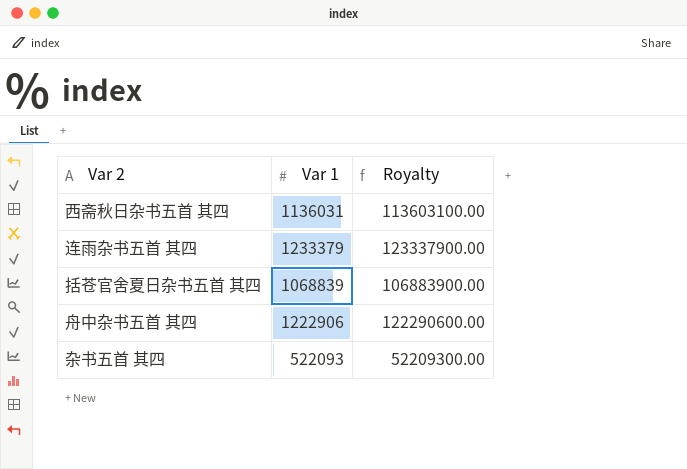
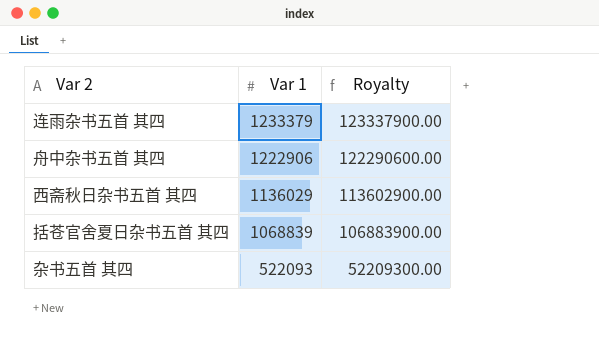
row order: none -> Var 1 descending
西斋秋日杂书五首 其四 | Var 1: 1136031 -> 1136029
西斋秋日杂书五首 其四 | Royalty: 113603100.00 -> 113602900.00

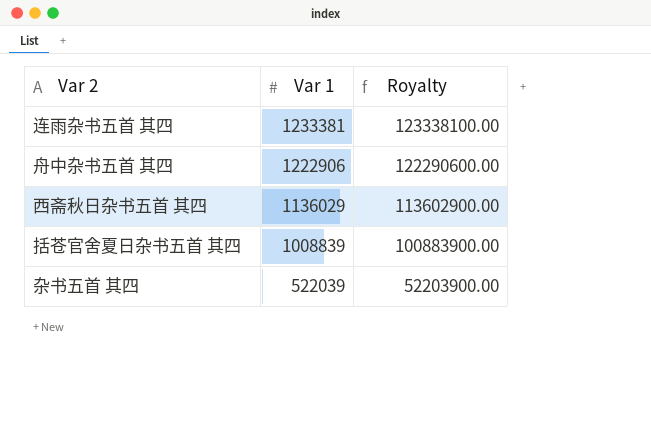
连雨杂书五首 其四 | Var 1: 1233379 -> 1233381
连雨杂书五首 其四 | Royalty: 123337900.00 -> 123338100.00
括苍官舍夏日杂书五首 其四 | Var 1: 1068839 -> 1008839
括苍官舍夏日杂书五首 其四 | Royalty: 106883900.00 -> 100883900.00
杂书五首 其四 | Var 1: 522093 -> 522039
杂书五首 其四 | Royalty: 52209300.00 -> 52203900.00

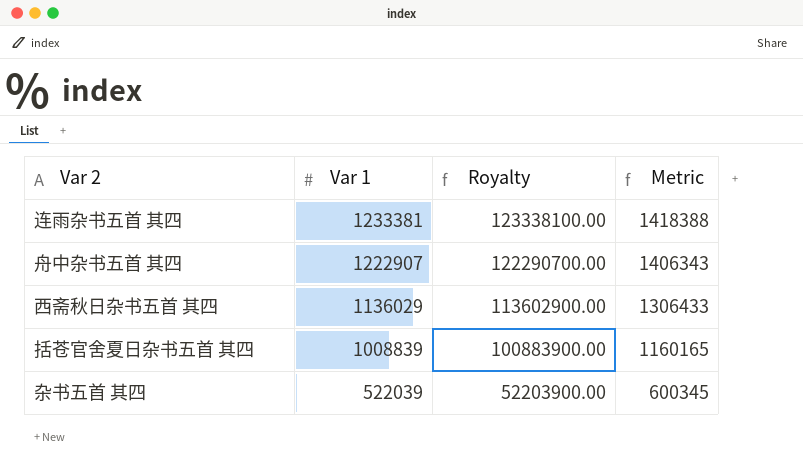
column Metric | formula: none -> [Var 1] * 1.15
舟中杂书五首 其四 | Var 1: 1222906 -> 1222907
舟中杂书五首 其四 | Royalty: 122290600.00 -> 122290700.00

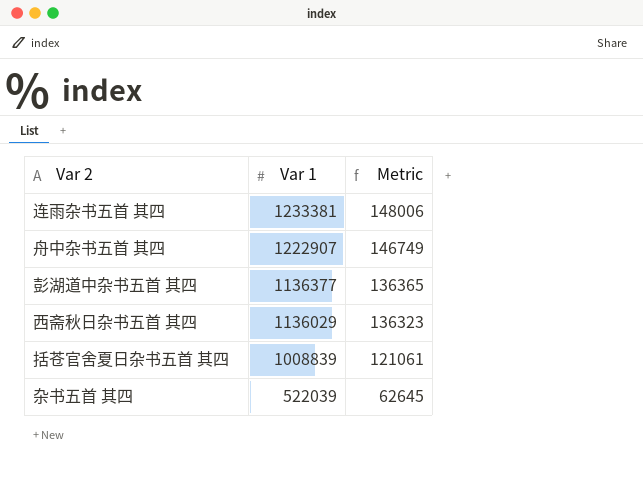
column Royalty | formula: [Var 1] * 100 -> none
column Metric | formula: [Var 1] * 1.15 -> [Var 1] * 0.12
row 彭湖道中杂书五首 其四: none -> 1136377 | 136365

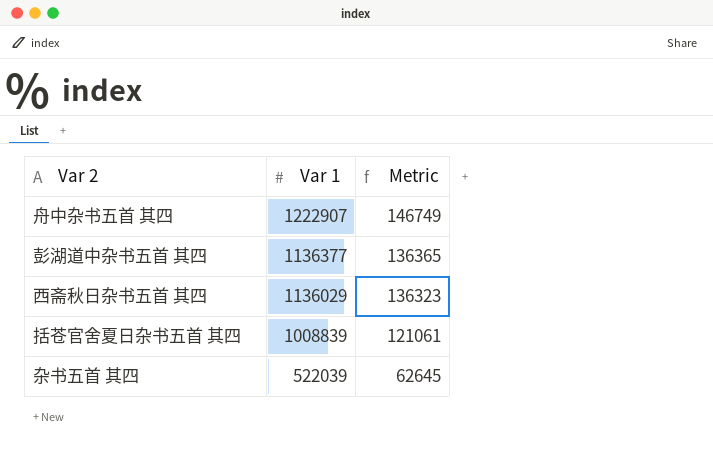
row 连雨杂书五首 其四: 1233381 | 148006 -> none

